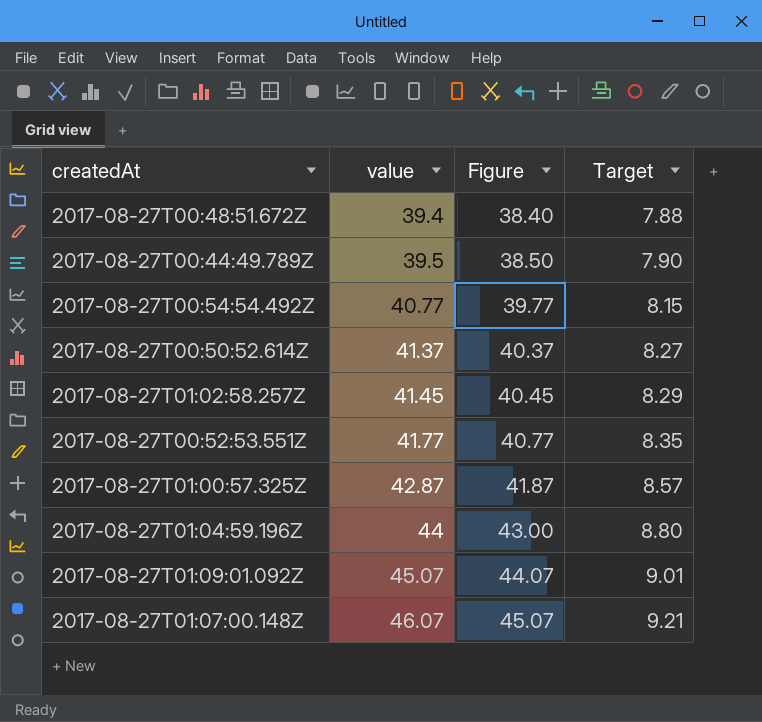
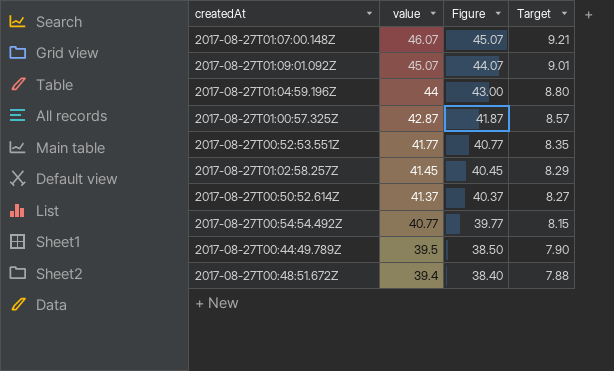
row order: value ascending -> value descending

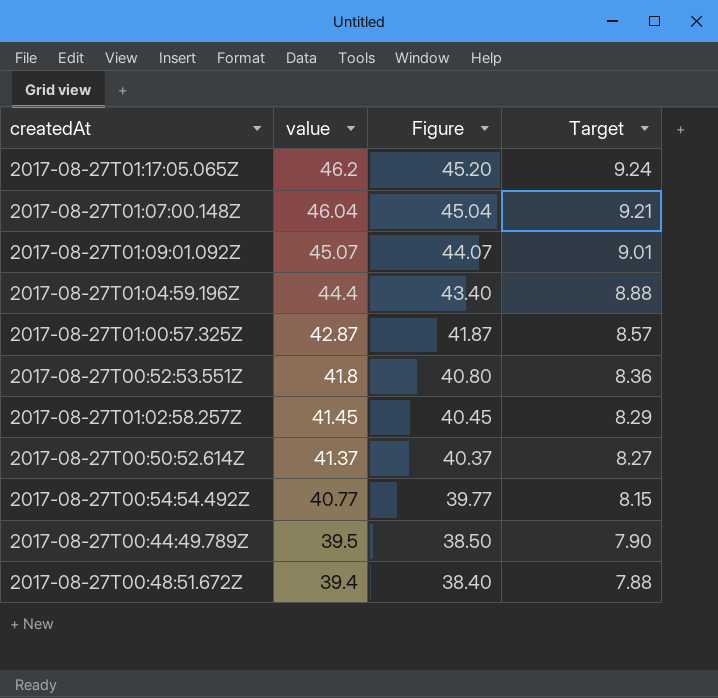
row 2017-08-27T01:17:05.065Z: none -> 46.2 | 45.20 | 9.24
2017-08-27T01:07:00.148Z | value: 46.07 -> 46.04
2017-08-27T01:07:00.148Z | Figure: 45.07 -> 45.04
2017-08-27T01:04:59.196Z | value: 44 -> 44.4
2017-08-27T01:04:59.196Z | Figure: 43.00 -> 43.40
2017-08-27T01:04:59.196Z | Target: 8.80 -> 8.88
2017-08-27T00:52:53.551Z | value: 41.77 -> 41.8
2017-08-27T00:52:53.551Z | Figure: 40.77 -> 40.80
2017-08-27T00:52:53.551Z | Target: 8.35 -> 8.36

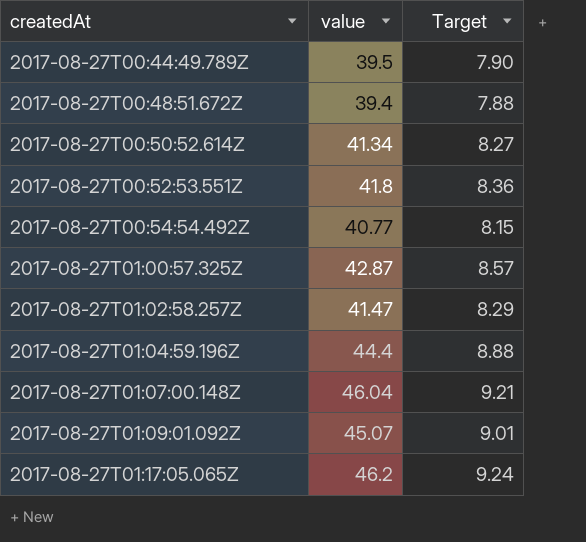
row order: value descending -> createdAt ascending
column Figure | formula: [value] - 1 -> none
2017-08-27T00:50:52.614Z | value: 41.37 -> 41.34
2017-08-27T01:02:58.257Z | value: 41.45 -> 41.47

